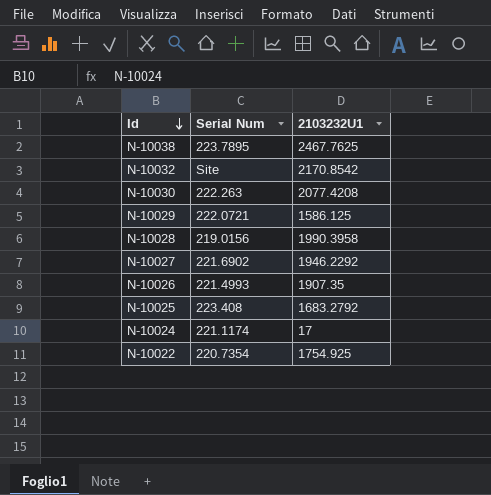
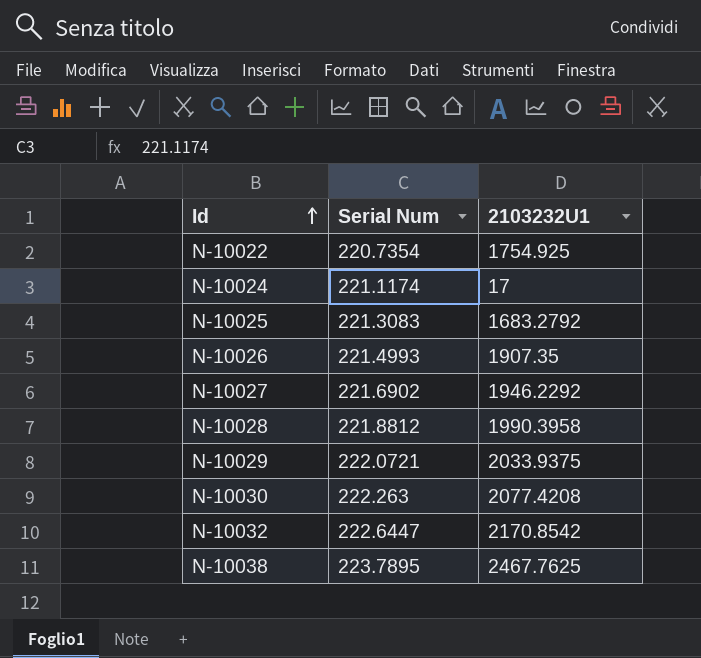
row order: Id descending -> Id ascending
N-10025 | Serial Num: 223.408 -> 221.3083
N-10028 | Serial Num: 219.0156 -> 221.8812
N-10029 | 2103232U1: 1586.125 -> 2033.9375
N-10032 | Serial Num: Site -> 222.6447

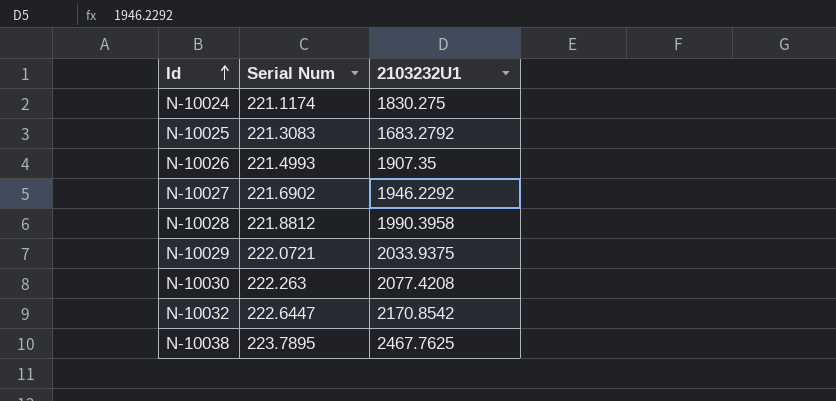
row N-10022: 220.7354 | 1754.925 -> none
N-10024 | 2103232U1: 17 -> 1830.275

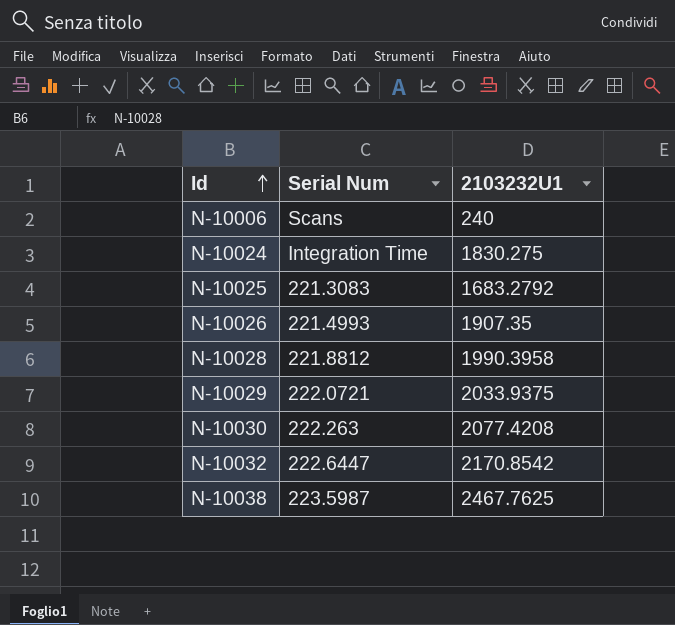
row N-10027: 221.6902 | 1946.2292 -> none
row N-10006: none -> Scans | 240
N-10024 | Serial Num: 221.1174 -> Integration Time
N-10038 | Serial Num: 223.7895 -> 223.5987

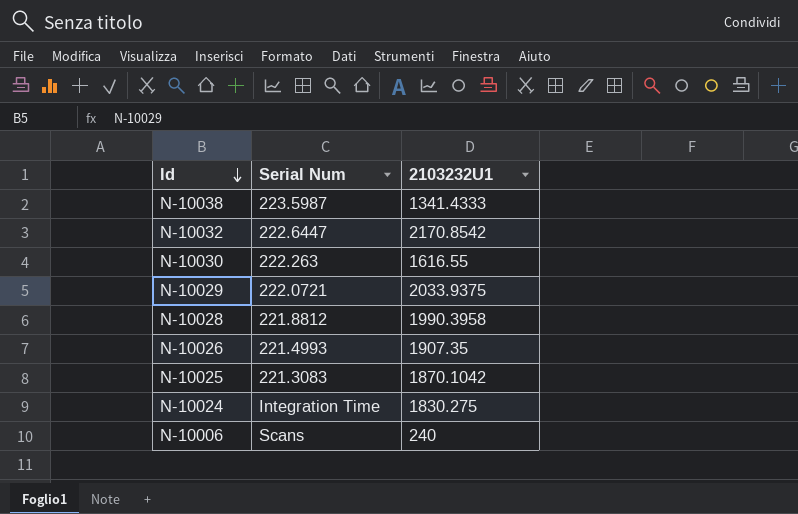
row order: Id ascending -> Id descending
N-10038 | 2103232U1: 2467.7625 -> 1341.4333
N-10030 | 2103232U1: 2077.4208 -> 1616.55
N-10025 | 2103232U1: 1683.2792 -> 1870.1042

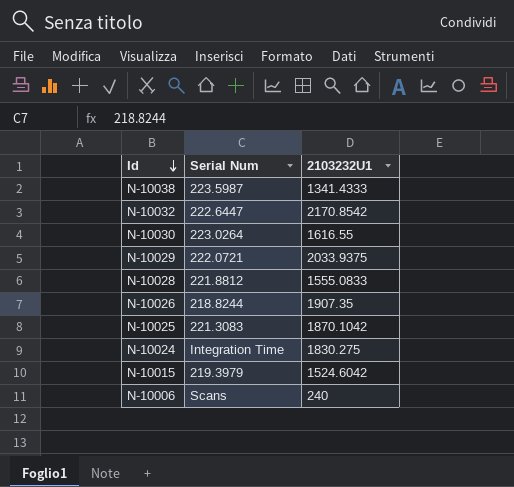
N-10030 | Serial Num: 222.263 -> 223.0264
N-10028 | 2103232U1: 1990.3958 -> 1555.0833
N-10026 | Serial Num: 221.4993 -> 218.8244
row N-10015: none -> 219.3979 | 1524.6042

